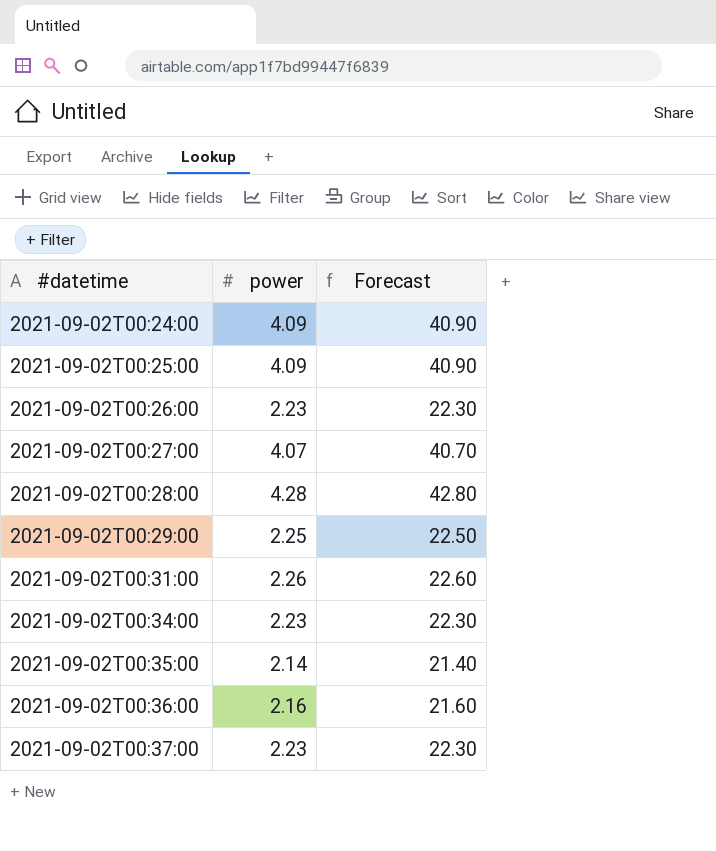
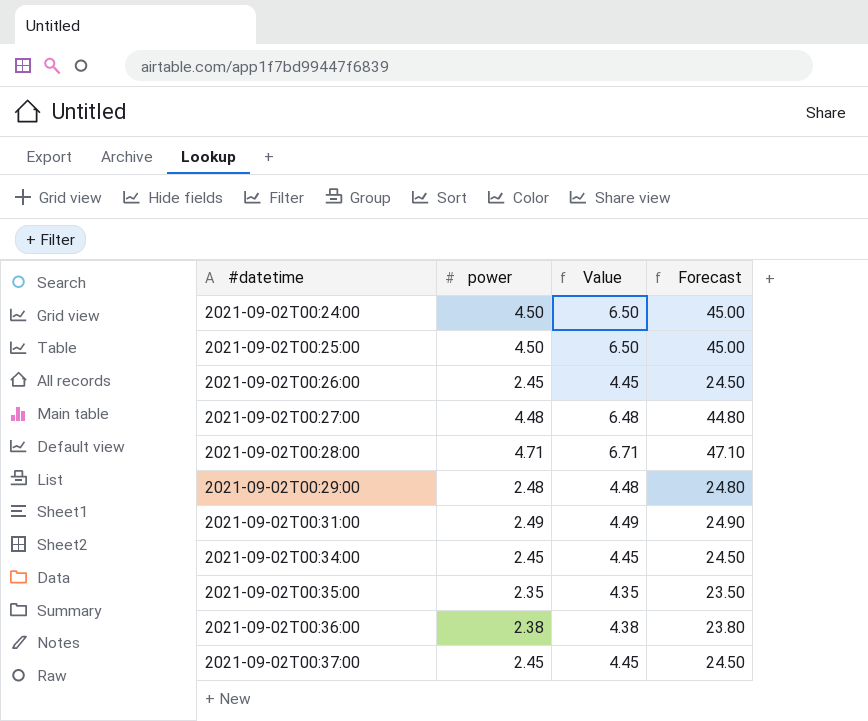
column Value | formula: none -> [power] + 2
2021-09-02T00:24:00 | power: 4.09 -> 4.50
2021-09-02T00:24:00 | Forecast: 40.90 -> 45.00
2021-09-02T00:25:00 | power: 4.09 -> 4.50
2021-09-02T00:25:00 | Forecast: 40.90 -> 45.00
2021-09-02T00:26:00 | power: 2.23 -> 2.45
2021-09-02T00:26:00 | Forecast: 22.30 -> 24.50
2021-09-02T00:27:00 | power: 4.07 -> 4.48
2021-09-02T00:27:00 | Forecast: 40.70 -> 44.80
2021-09-02T00:28:00 | power: 4.28 -> 4.71
2021-09-02T00:28:00 | Forecast: 42.80 -> 47.10
2021-09-02T00:29:00 | power: 2.25 -> 2.48
2021-09-02T00:29:00 | Forecast: 22.50 -> 24.80
2021-09-02T00:31:00 | power: 2.26 -> 2.49
2021-09-02T00:31:00 | Forecast: 22.60 -> 24.90
2021-09-02T00:34:00 | power: 2.23 -> 2.45
2021-09-02T00:34:00 | Forecast: 22.30 -> 24.50
2021-09-02T00:35:00 | power: 2.14 -> 2.35
2021-09-02T00:35:00 | Forecast: 21.40 -> 23.50
2021-09-02T00:36:00 | power: 2.16 -> 2.38
2021-09-02T00:36:00 | Forecast: 21.60 -> 23.80
2021-09-02T00:37:00 | power: 2.23 -> 2.45
2021-09-02T00:37:00 | Forecast: 22.30 -> 24.50

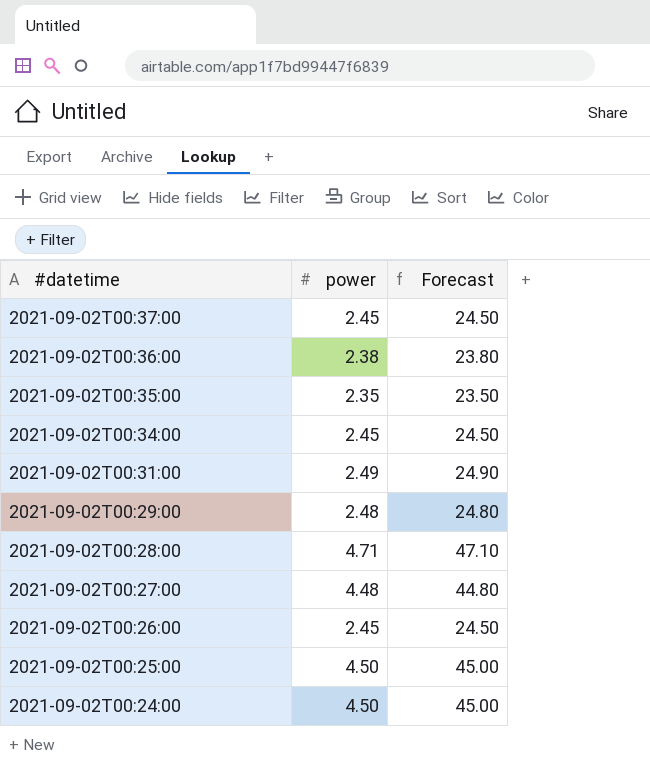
row order: #datetime ascending -> #datetime descending
column Value | formula: [power] + 2 -> none

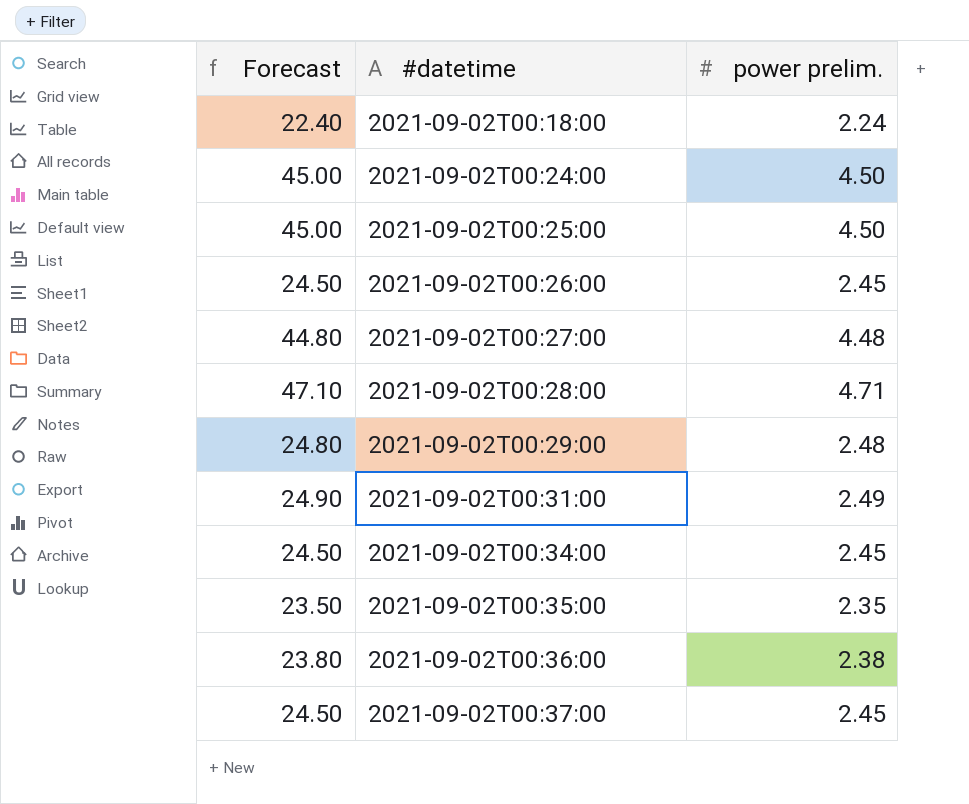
row order: #datetime descending -> #datetime ascending
column Forecast | position: 3 -> 1
column name: power -> power prelim.
row 2021-09-02T00:18:00: none -> 22.40 | 2.24

